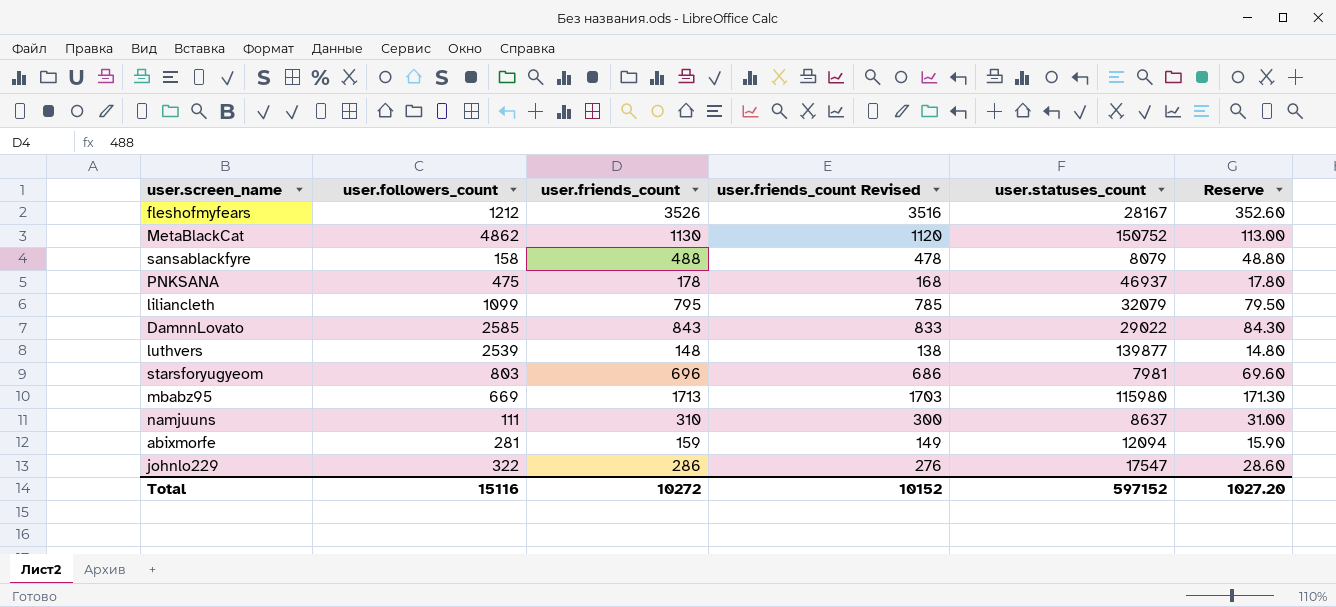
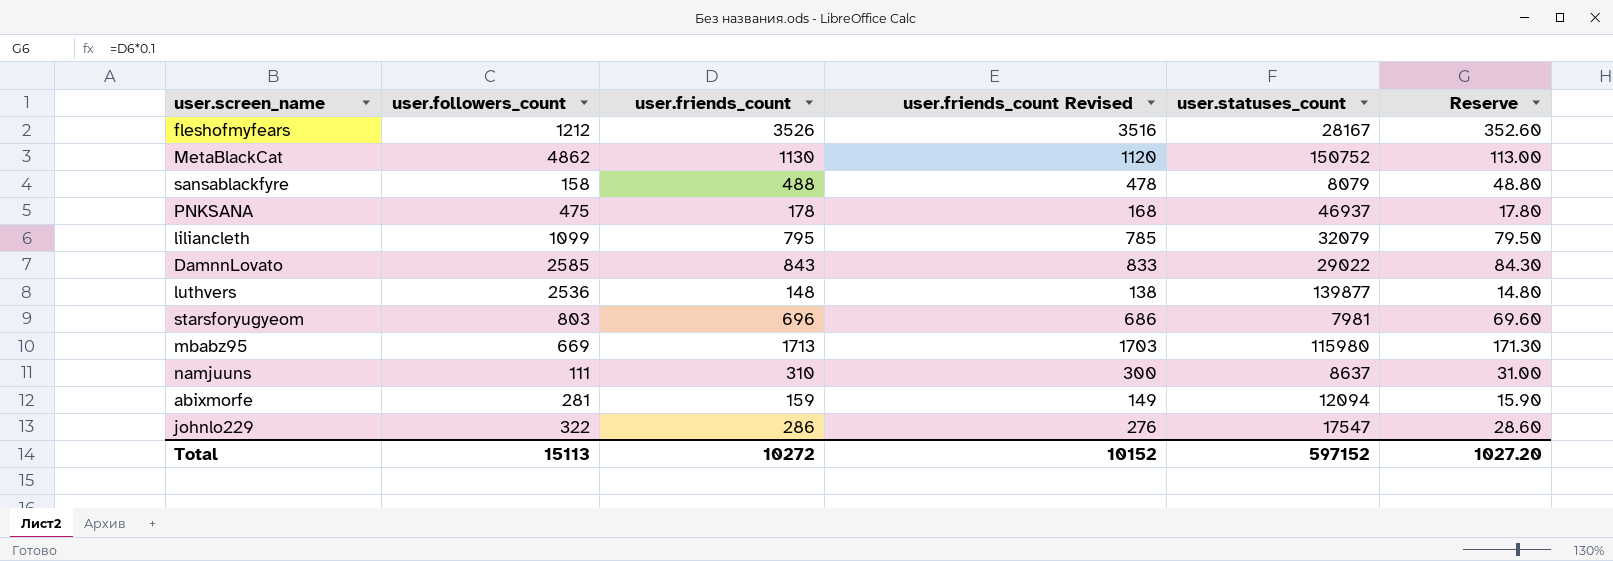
luthvers | user.followers_count: 2539 -> 2536
Total | user.followers_count: 15116 -> 15113

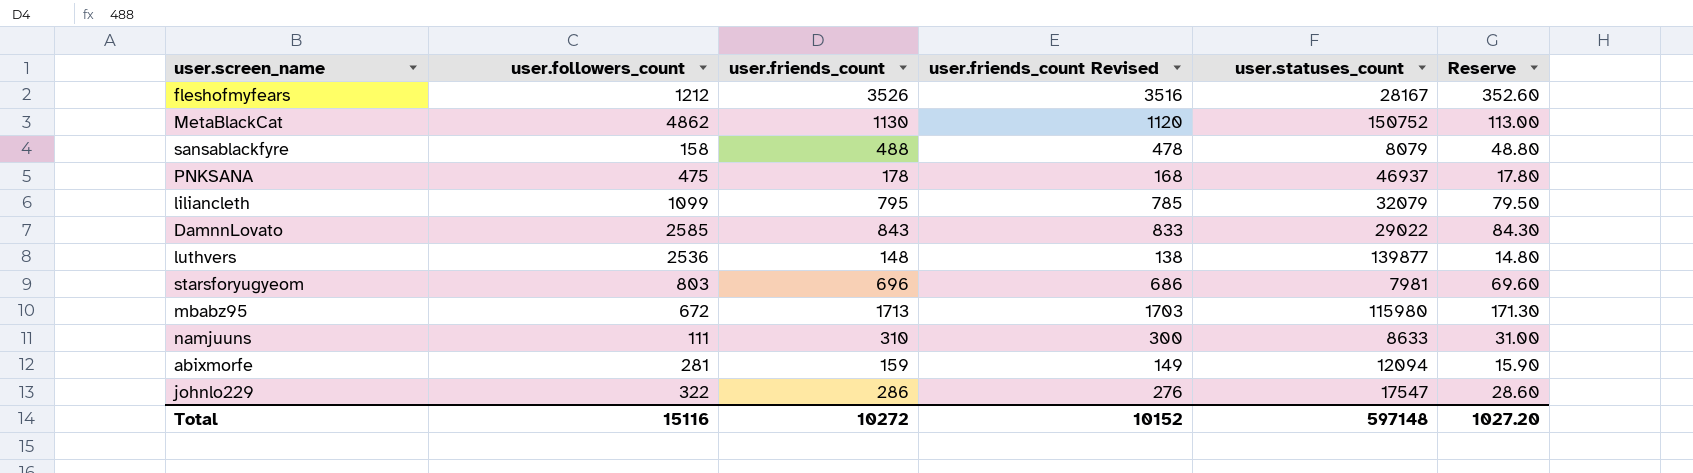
mbabz95 | user.followers_count: 669 -> 672
namjuuns | user.statuses_count: 8637 -> 8633
Total | user.followers_count: 15113 -> 15116
Total | user.statuses_count: 597152 -> 597148

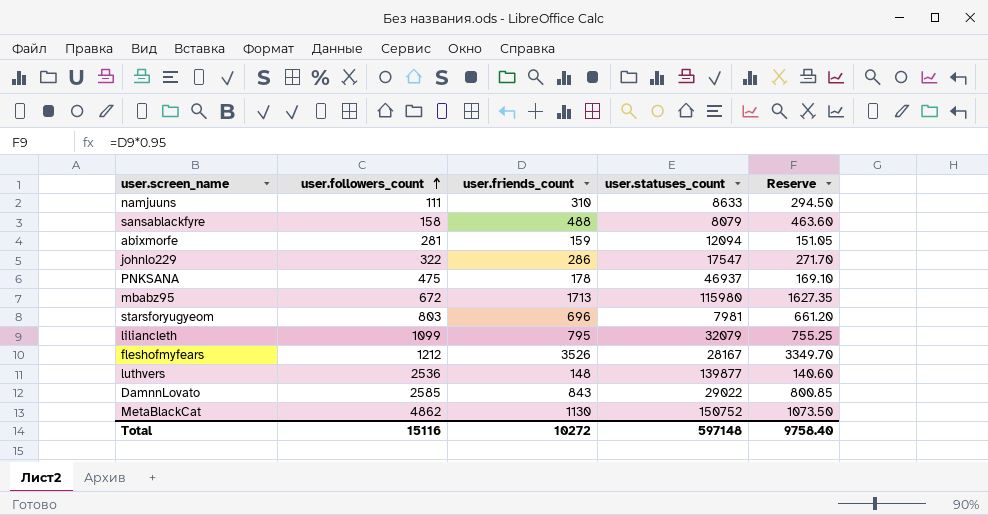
row order: none -> user.followers_count ascending
column user.friends_count Revised | formula: [user.friends_count] - 10 -> none
column Reserve | formula: [user.friends_count] * 0.1 -> [user.friends_count] * 0.95
Total | Reserve: 1027.20 -> 9758.40

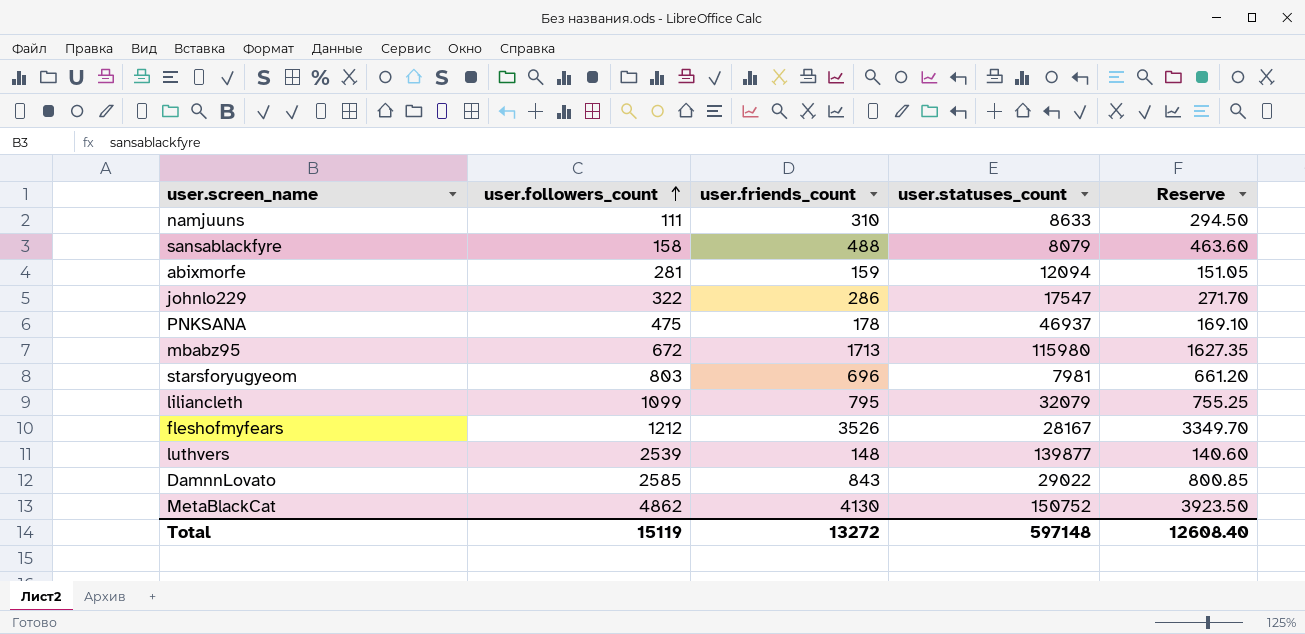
luthvers | user.followers_count: 2536 -> 2539
MetaBlackCat | user.friends_count: 1130 -> 4130
MetaBlackCat | Reserve: 1073.50 -> 3923.50
Total | user.followers_count: 15116 -> 15119
Total | user.friends_count: 10272 -> 13272
Total | Reserve: 9758.40 -> 12608.40

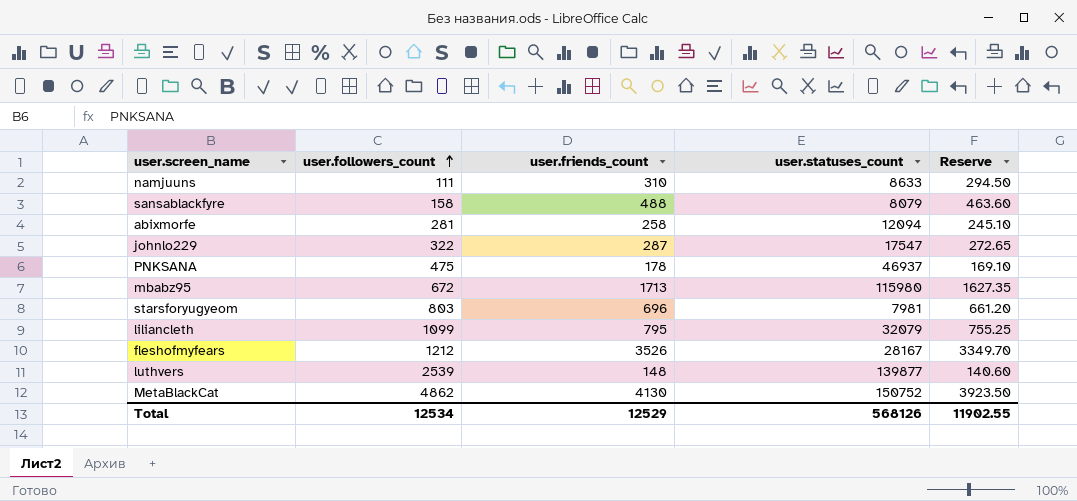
row DamnnLovato: 2585 | 843 | 29022 | 800.85 -> none
abixmorfe | user.friends_count: 159 -> 258
abixmorfe | Reserve: 151.05 -> 245.10
johnlo229 | user.friends_count: 286 -> 287
johnlo229 | Reserve: 271.70 -> 272.65
Total | user.followers_count: 15119 -> 12534
Total | user.friends_count: 13272 -> 12529
Total | user.statuses_count: 597148 -> 568126
Total | Reserve: 12608.40 -> 11902.55

